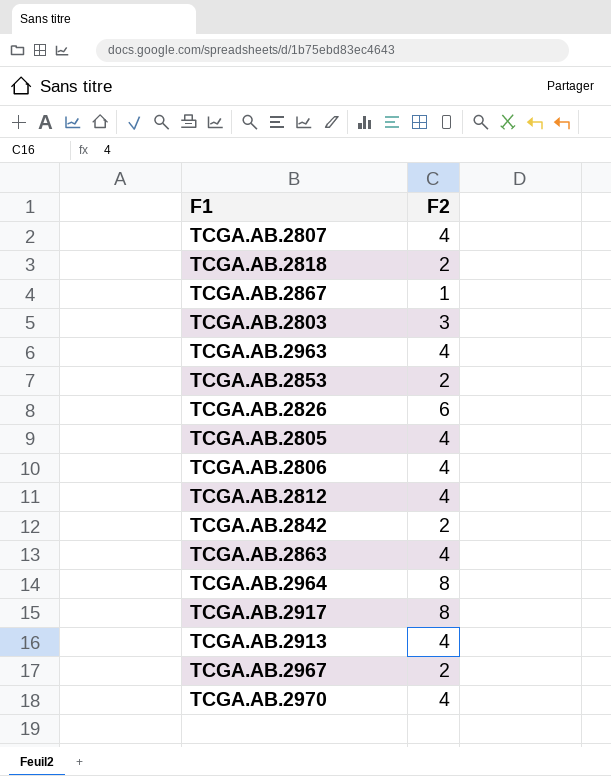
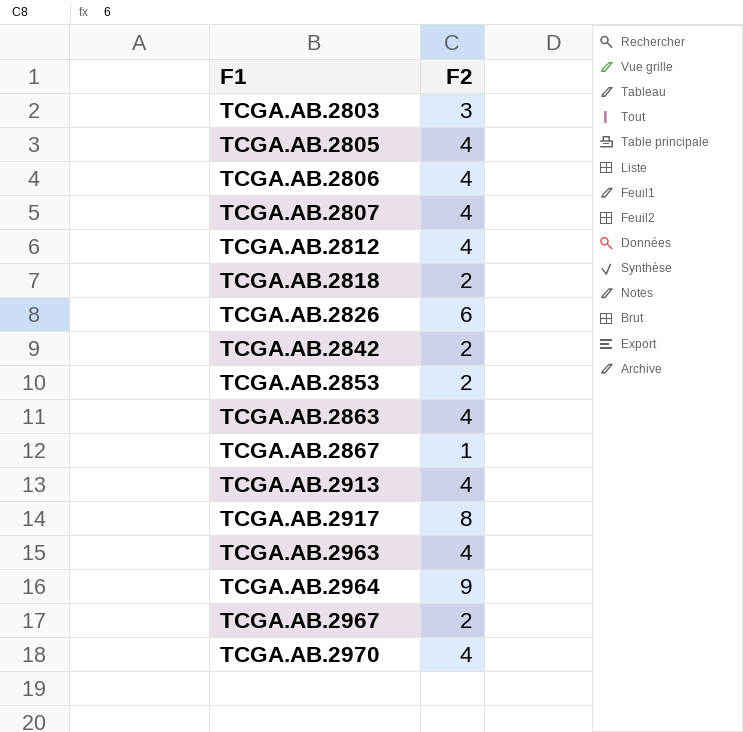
row order: none -> F1 ascending
TCGA.AB.2964 | F2: 8 -> 9

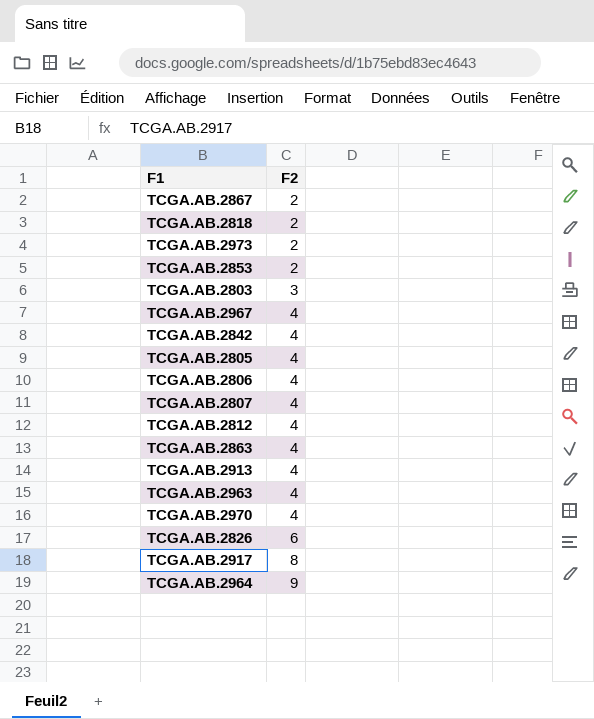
row order: F1 ascending -> F2 ascending
TCGA.AB.2867 | F2: 1 -> 2
row TCGA.AB.2973: none -> 2
TCGA.AB.2967 | F2: 2 -> 4
TCGA.AB.2842 | F2: 2 -> 4

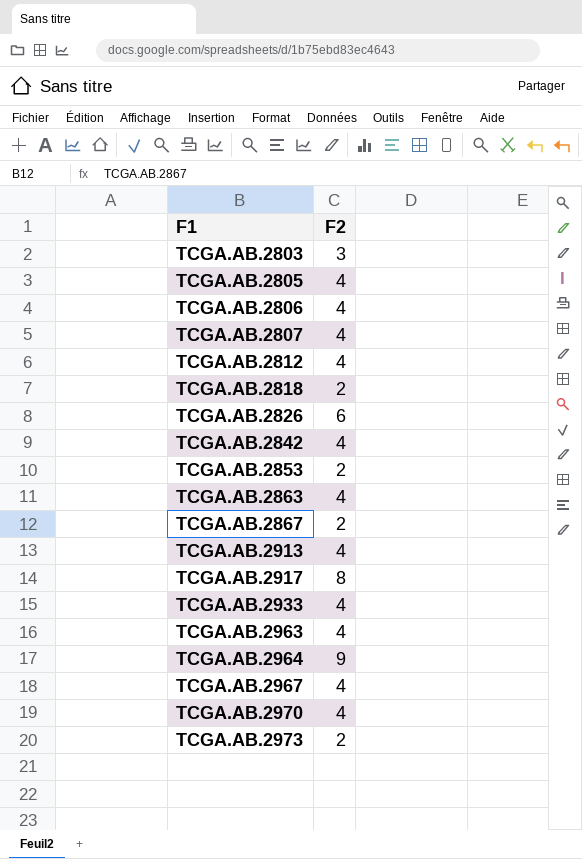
row order: F2 ascending -> F1 ascending
row TCGA.AB.2933: none -> 4

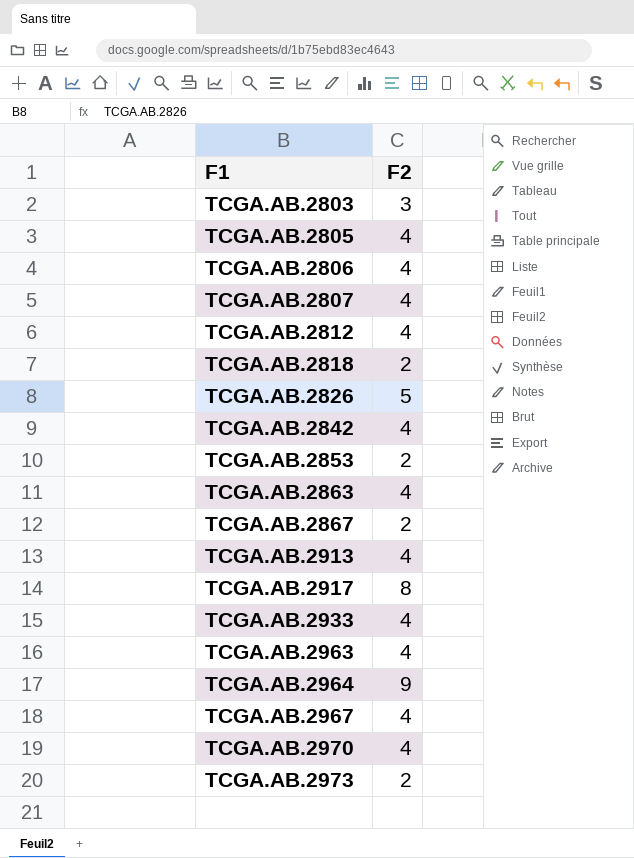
TCGA.AB.2826 | F2: 6 -> 5

